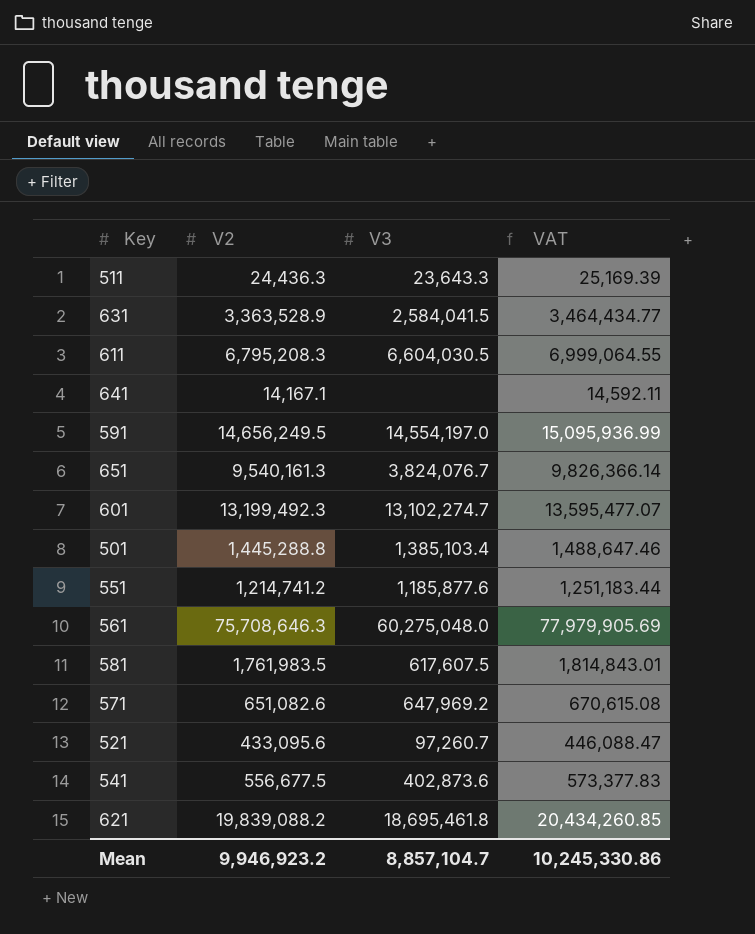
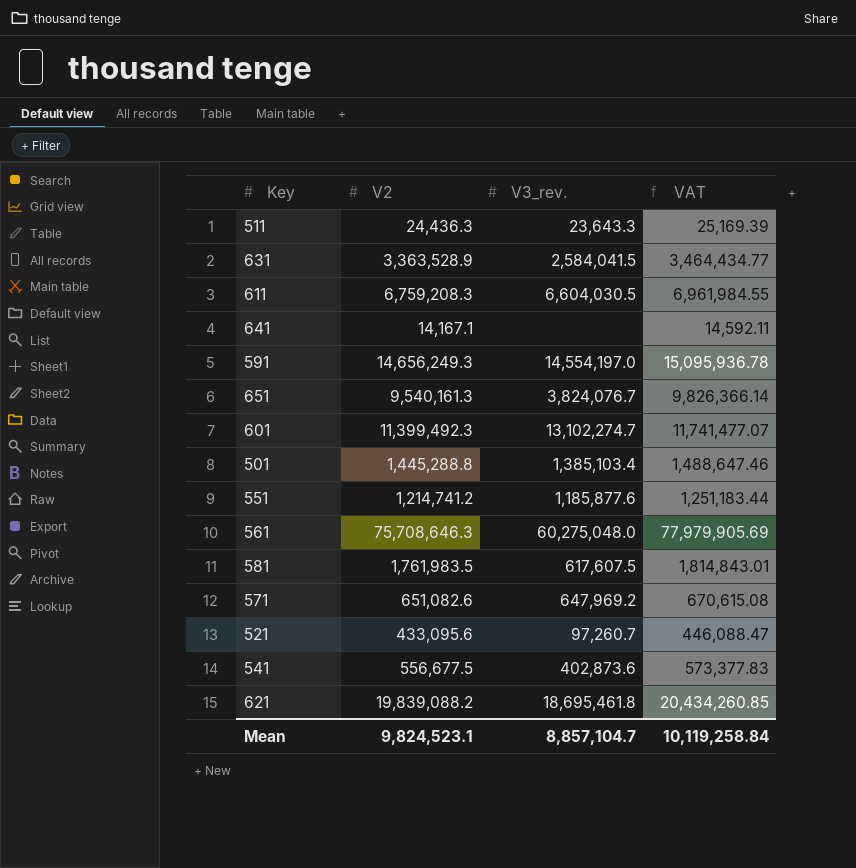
column name: V3 -> V3_rev.
611 | V2: 6,795,208.3 -> 6,759,208.3
611 | VAT: 6,999,064.55 -> 6,961,984.55
591 | V2: 14,656,249.5 -> 14,656,249.3
591 | VAT: 15,095,936.99 -> 15,095,936.78
601 | V2: 13,199,492.3 -> 11,399,492.3
601 | VAT: 13,595,477.07 -> 11,741,477.07
Mean | V2: 9,946,923.2 -> 9,824,523.1
Mean | VAT: 10,245,330.86 -> 10,119,258.84

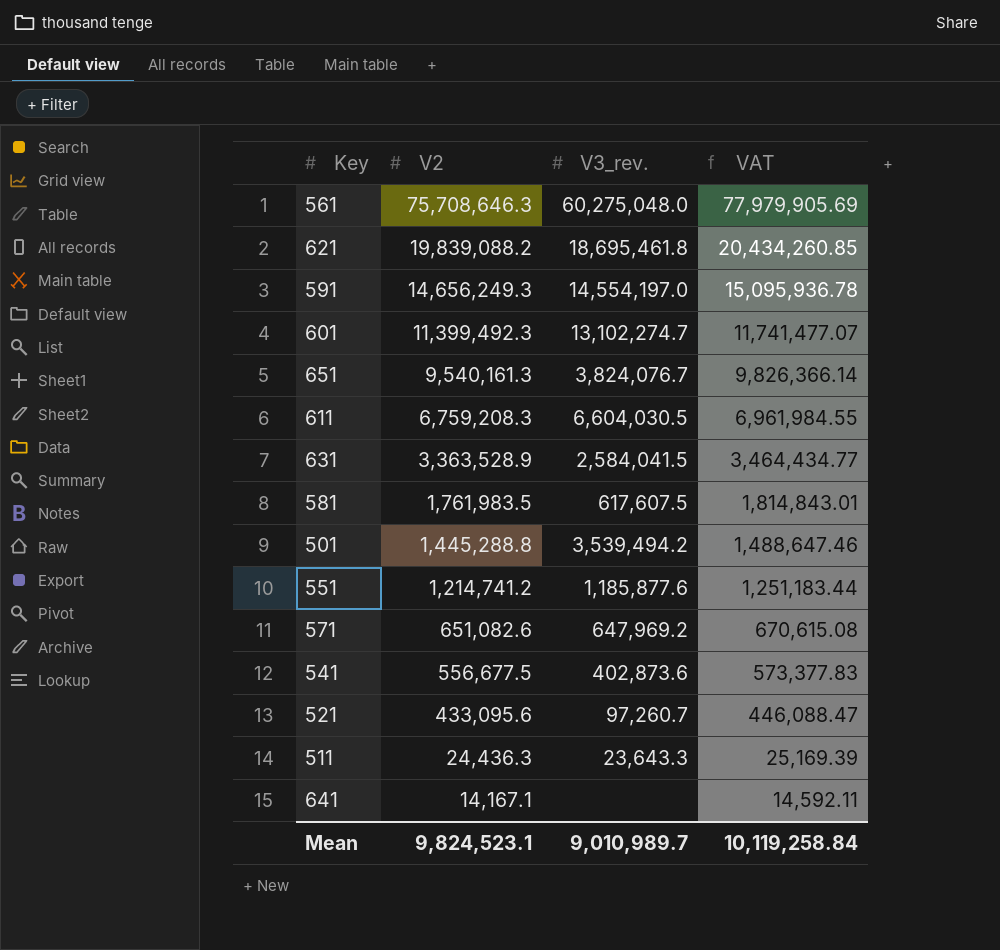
row order: none -> V2 descending
501 | V3_rev.: 1,385,103.4 -> 3,539,494.2
Mean | V3_rev.: 8,857,104.7 -> 9,010,989.7

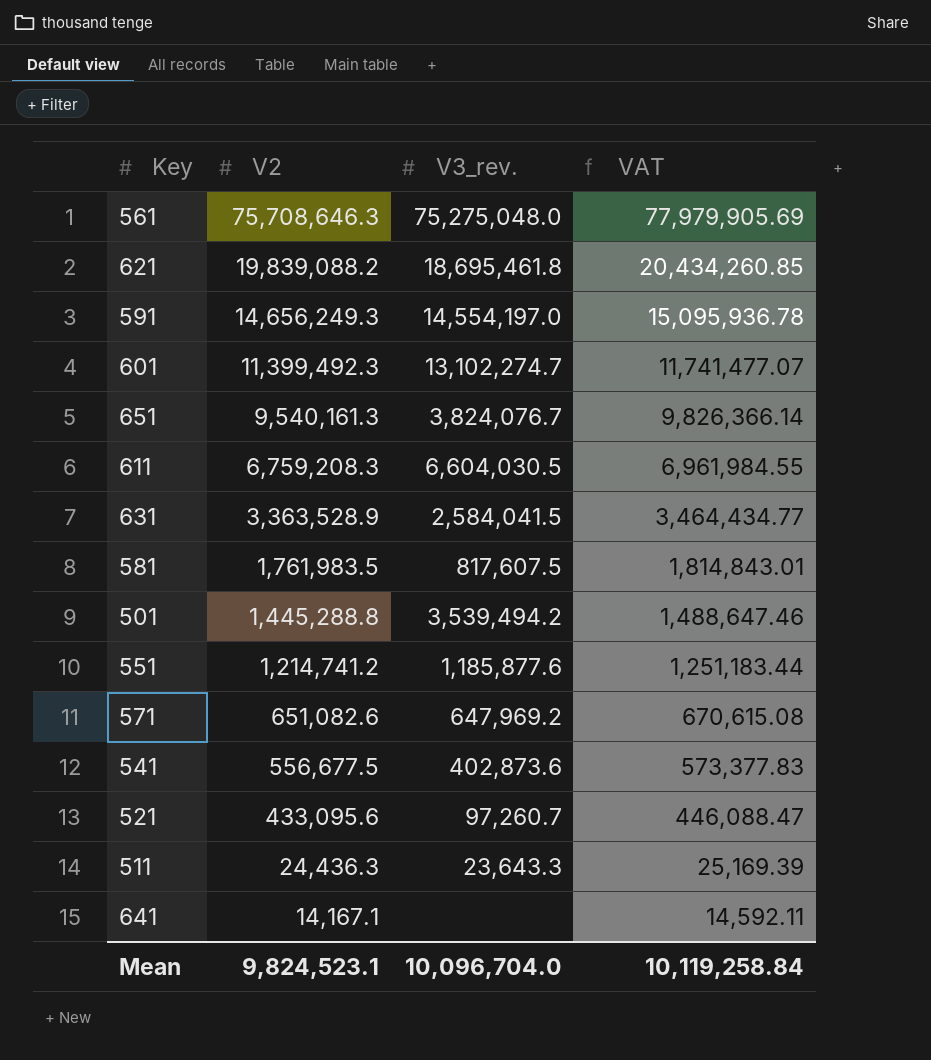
561 | V3_rev.: 60,275,048.0 -> 75,275,048.0
581 | V3_rev.: 617,607.5 -> 817,607.5
Mean | V3_rev.: 9,010,989.7 -> 10,096,704.0

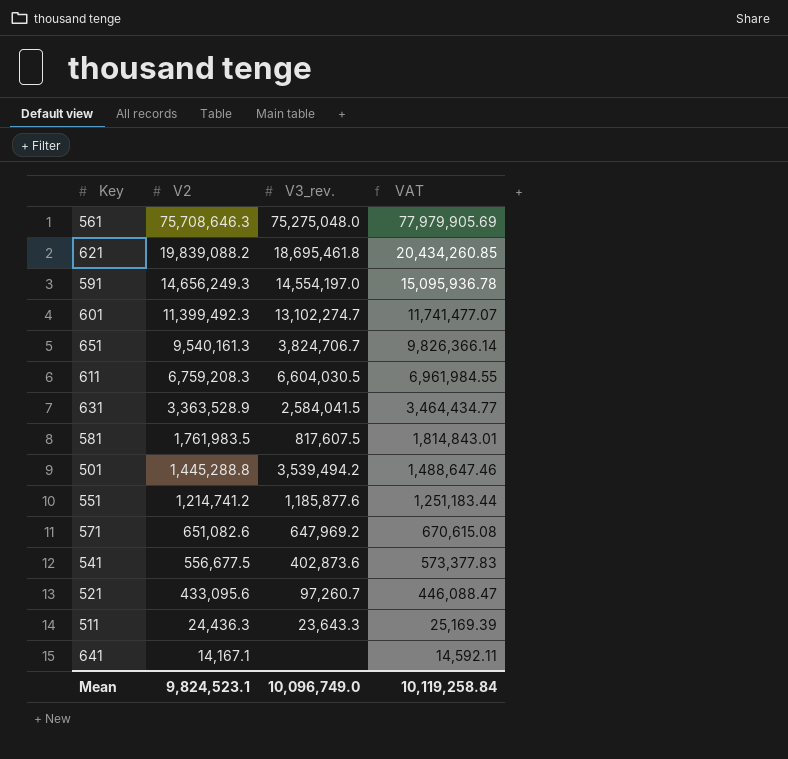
651 | V3_rev.: 3,824,076.7 -> 3,824,706.7
Mean | V3_rev.: 10,096,704.0 -> 10,096,749.0

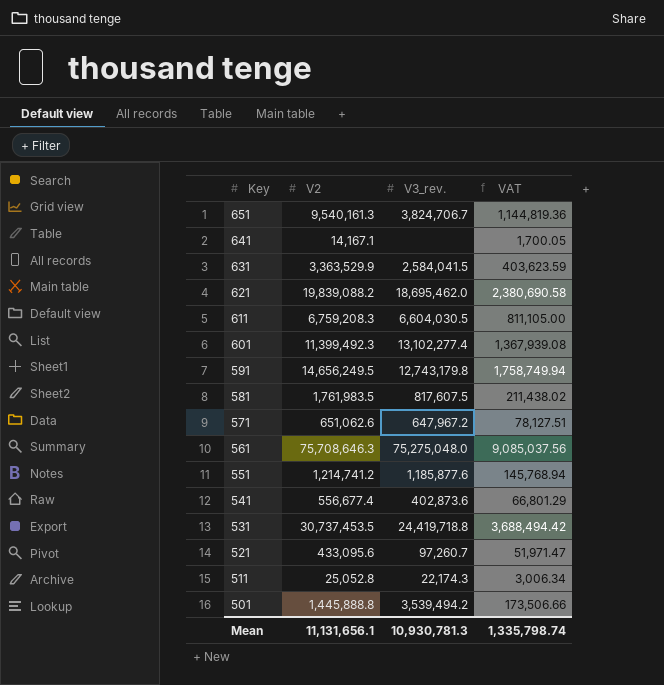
row order: V2 descending -> Key descending
column VAT | formula: [V2] * 1.03 -> [V2] * 0.12
631 | V2: 3,363,528.9 -> 3,363,529.9
621 | V3_rev.: 18,695,461.8 -> 18,695,462.0
601 | V3_rev.: 13,102,274.7 -> 13,102,277.4
591 | V2: 14,656,249.3 -> 14,656,249.5
591 | V3_rev.: 14,554,197.0 -> 12,743,179.8
571 | V2: 651,082.6 -> 651,062.6
571 | V3_rev.: 647,969.2 -> 647,967.2
541 | V2: 556,677.5 -> 556,677.4
row 531: none -> 30,737,453.5 | 24,419,718.8 | 3,688,494.42
511 | V2: 24,436.3 -> 25,052.8
511 | V3_rev.: 23,643.3 -> 22,174.3
501 | V2: 1,445,288.8 -> 1,445,888.8
Mean | V2: 9,824,523.1 -> 11,131,656.1
Mean | V3_rev.: 10,096,749.0 -> 10,930,781.3
Mean | VAT: 10,119,258.84 -> 1,335,798.74

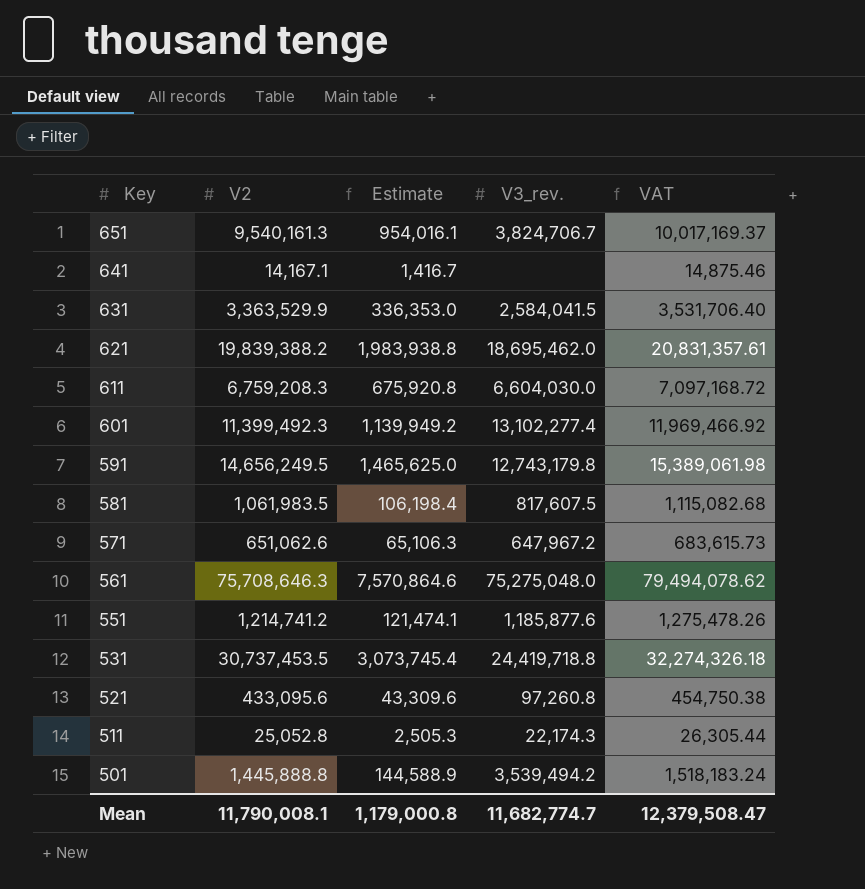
column Estimate | formula: none -> [V2] * 0.1
column VAT | formula: [V2] * 0.12 -> [V2] * 1.05
row 541: 556,677.4 | 402,873.6 | 66,801.29 -> none
621 | V2: 19,839,088.2 -> 19,839,388.2
611 | V3_rev.: 6,604,030.5 -> 6,604,030.0
581 | V2: 1,761,983.5 -> 1,061,983.5
521 | V3_rev.: 97,260.7 -> 97,260.8
Mean | V2: 11,131,656.1 -> 11,790,008.1
Mean | V3_rev.: 10,930,781.3 -> 11,682,774.7
Mean | VAT: 1,335,798.74 -> 12,379,508.47

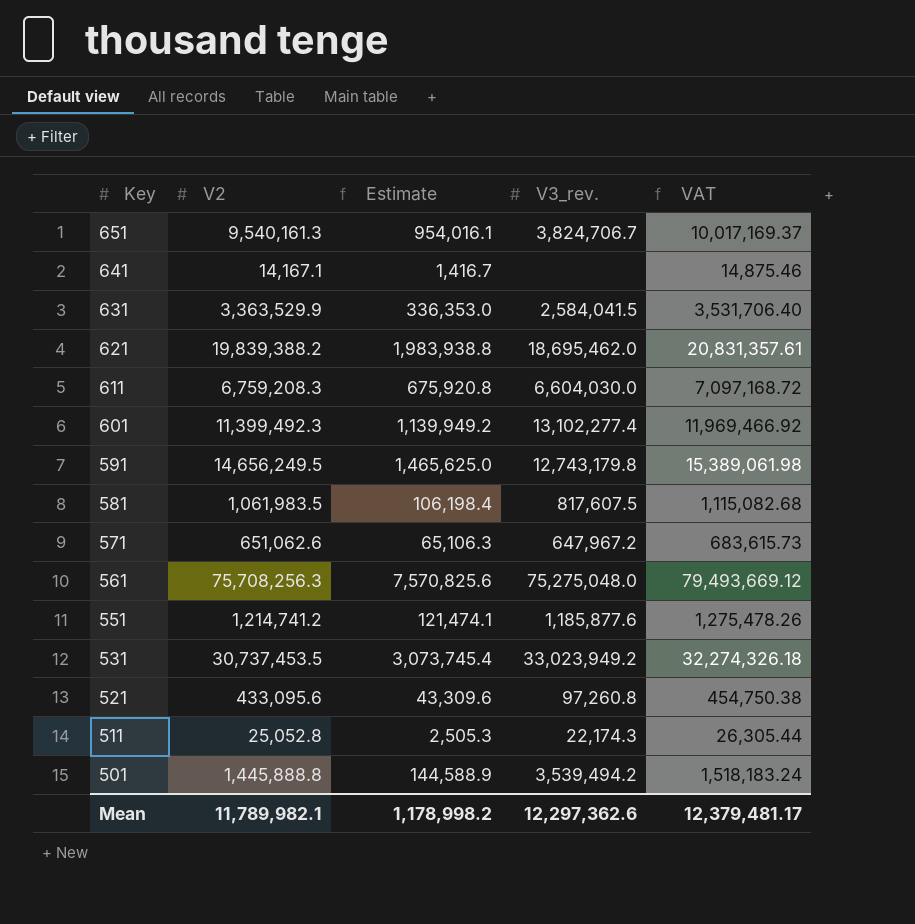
561 | V2: 75,708,646.3 -> 75,708,256.3
561 | Estimate: 7,570,864.6 -> 7,570,825.6
561 | VAT: 79,494,078.62 -> 79,493,669.12
531 | V3_rev.: 24,419,718.8 -> 33,023,949.2
Mean | V2: 11,790,008.1 -> 11,789,982.1
Mean | Estimate: 1,179,000.8 -> 1,178,998.2
Mean | V3_rev.: 11,682,774.7 -> 12,297,362.6
Mean | VAT: 12,379,508.47 -> 12,379,481.17

